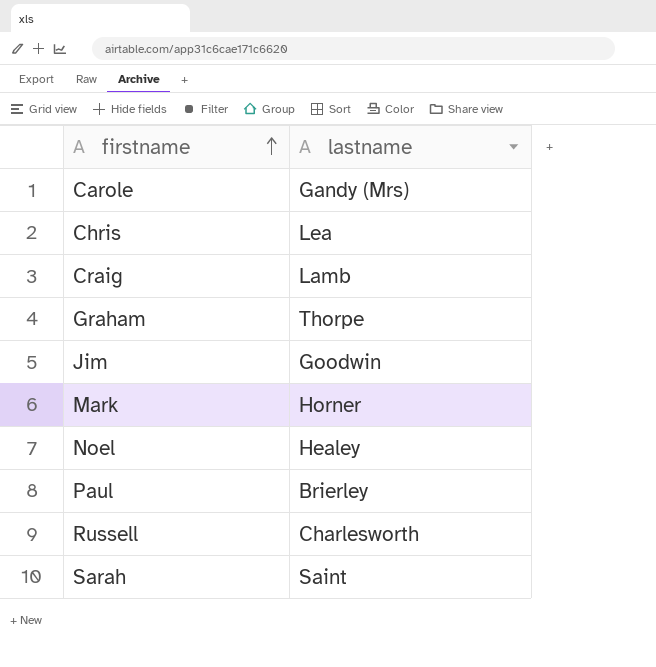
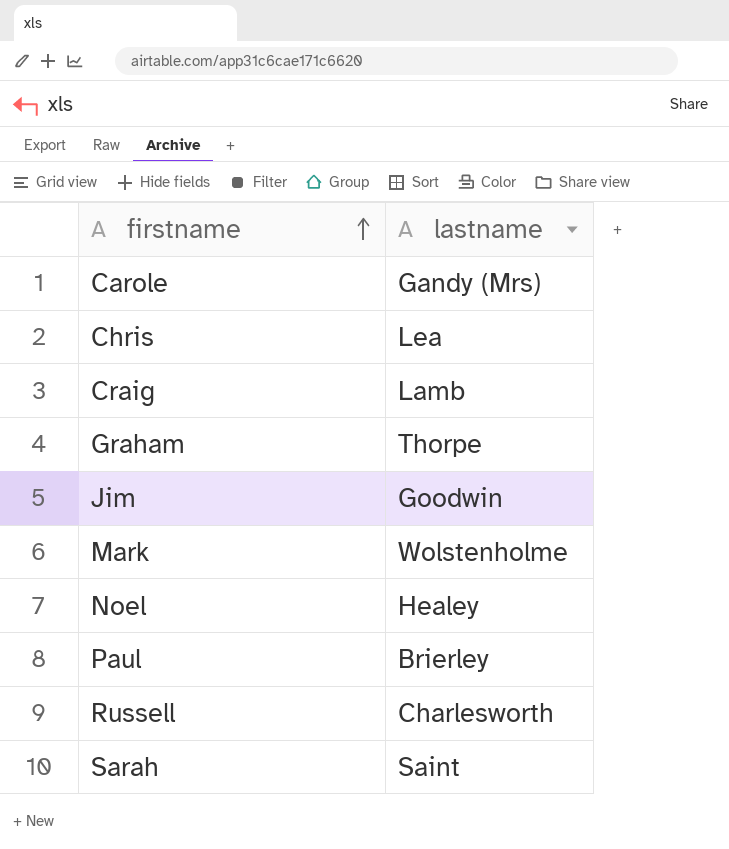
Mark | lastname: Horner -> Wolstenholme

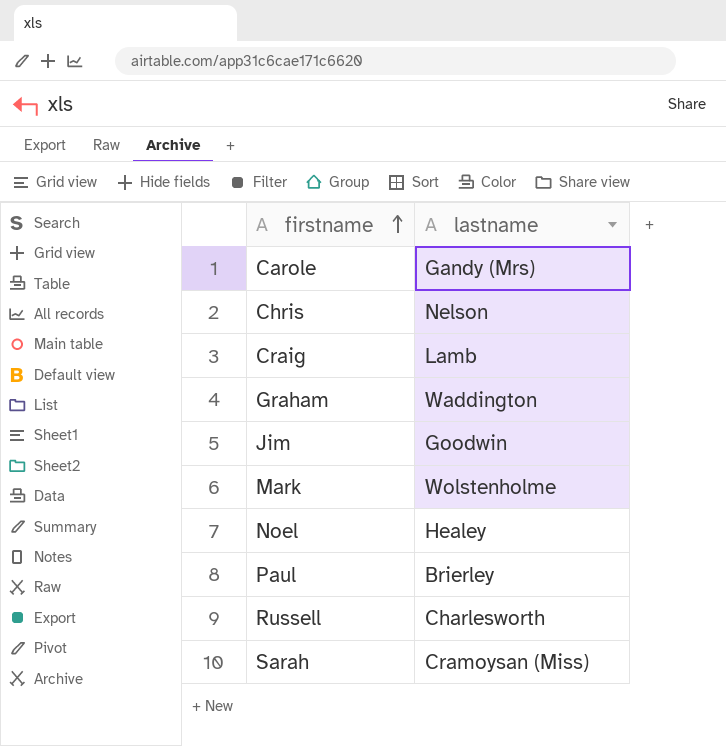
Chris | lastname: Lea -> Nelson
Graham | lastname: Thorpe -> Waddington
Sarah | lastname: Saint -> Cramoysan (Miss)

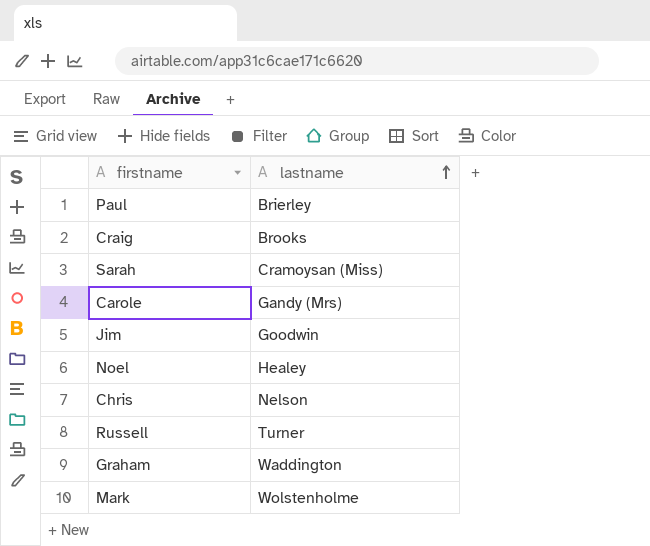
row order: firstname ascending -> lastname ascending
Craig | lastname: Lamb -> Brooks
Russell | lastname: Charlesworth -> Turner

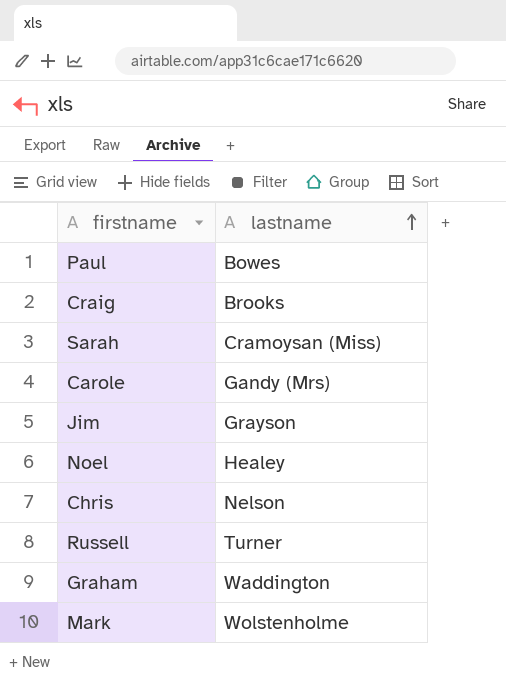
Paul | lastname: Brierley -> Bowes
Jim | lastname: Goodwin -> Grayson

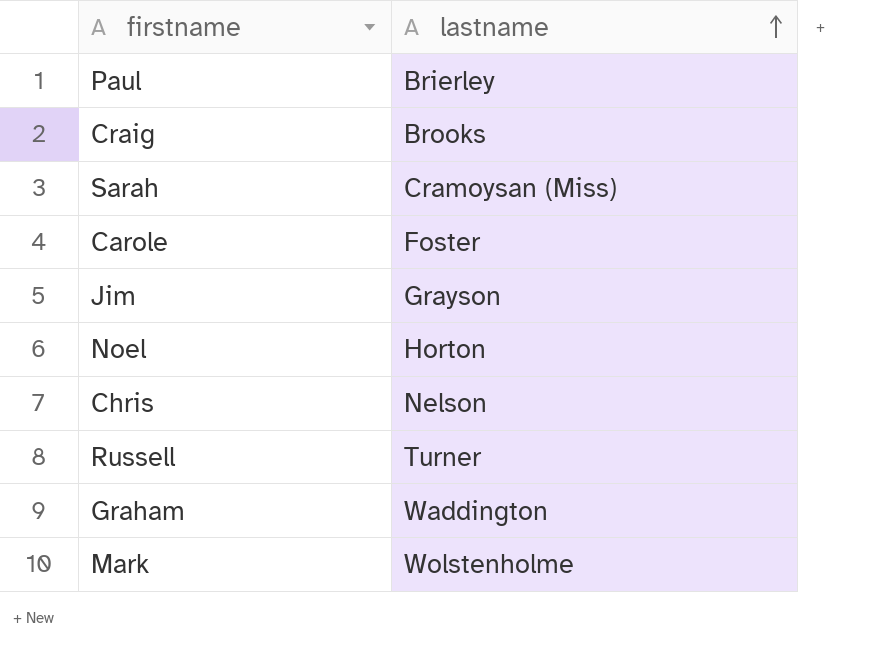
Paul | lastname: Bowes -> Brierley
Carole | lastname: Gandy (Mrs) -> Foster
Noel | lastname: Healey -> Horton

